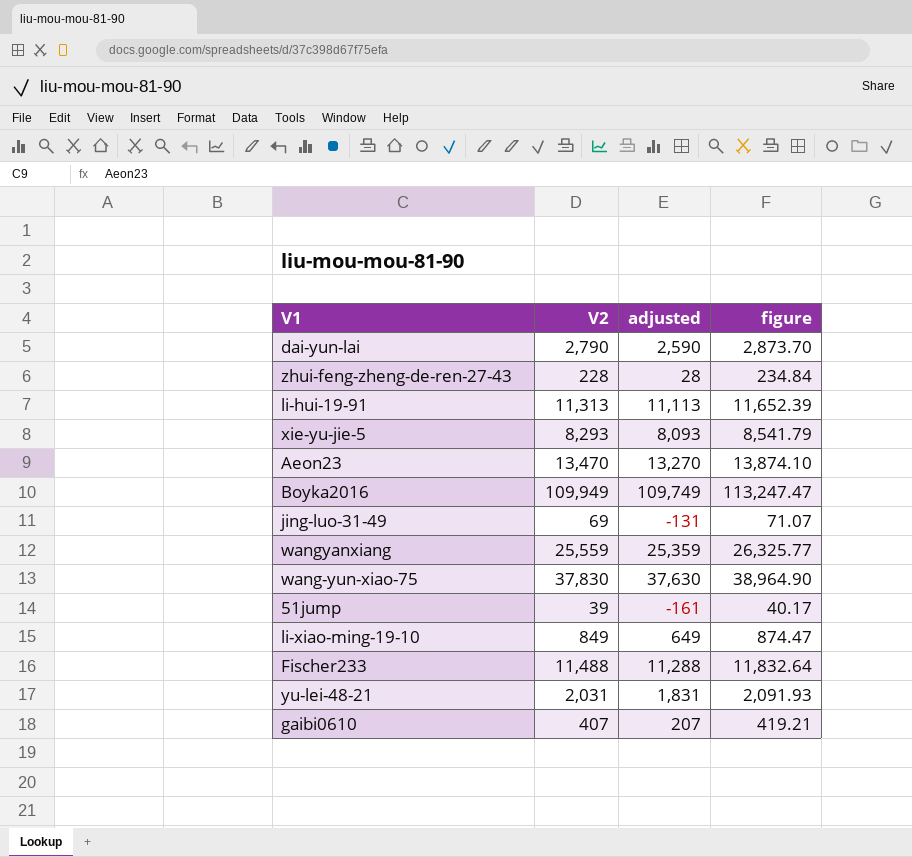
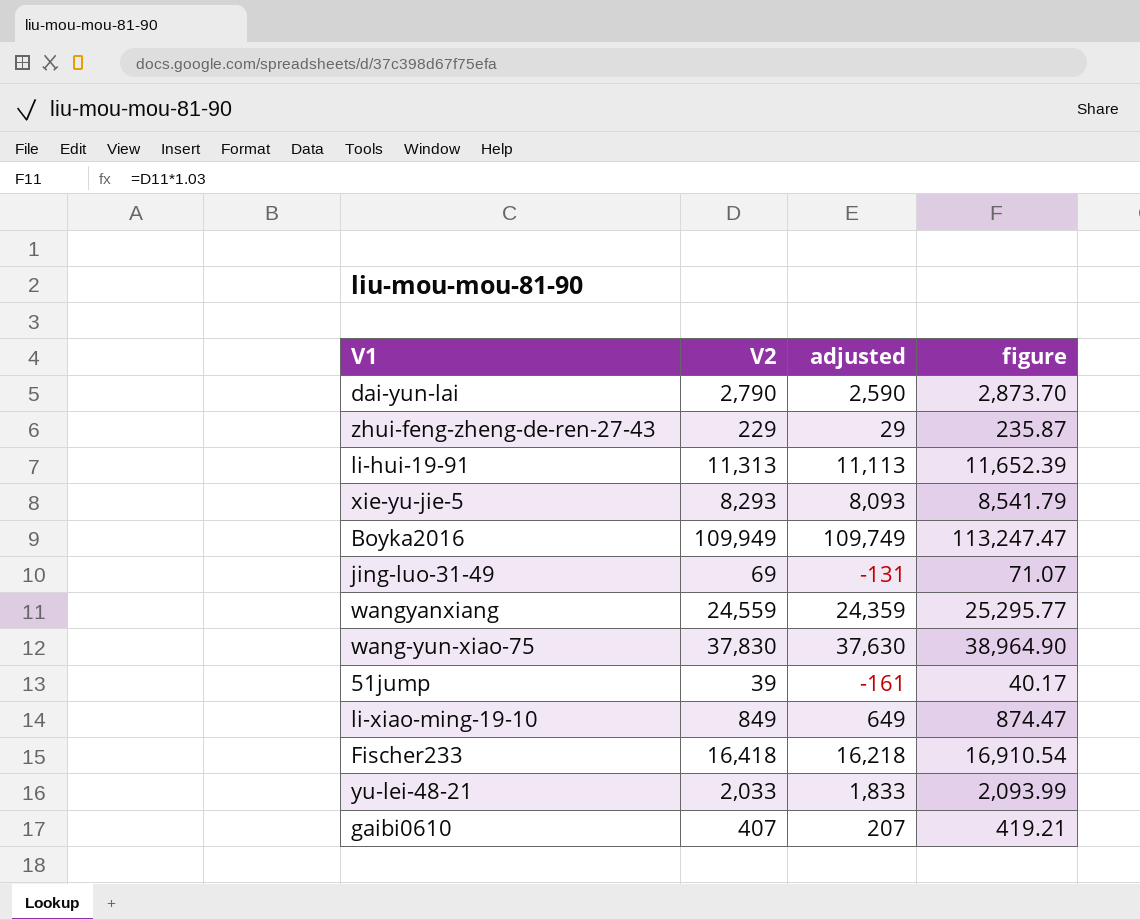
row Aeon23: 13,470 | 13,270 | 13,874.10 -> none
zhui-feng-zheng-de-ren-27-43 | V2: 228 -> 229
zhui-feng-zheng-de-ren-27-43 | adjusted: 28 -> 29
zhui-feng-zheng-de-ren-27-43 | figure: 234.84 -> 235.87
wangyanxiang | V2: 25,559 -> 24,559
wangyanxiang | adjusted: 25,359 -> 24,359
wangyanxiang | figure: 26,325.77 -> 25,295.77
Fischer233 | V2: 11,488 -> 16,418
Fischer233 | adjusted: 11,288 -> 16,218
Fischer233 | figure: 11,832.64 -> 16,910.54
yu-lei-48-21 | V2: 2,031 -> 2,033
yu-lei-48-21 | adjusted: 1,831 -> 1,833
yu-lei-48-21 | figure: 2,091.93 -> 2,093.99

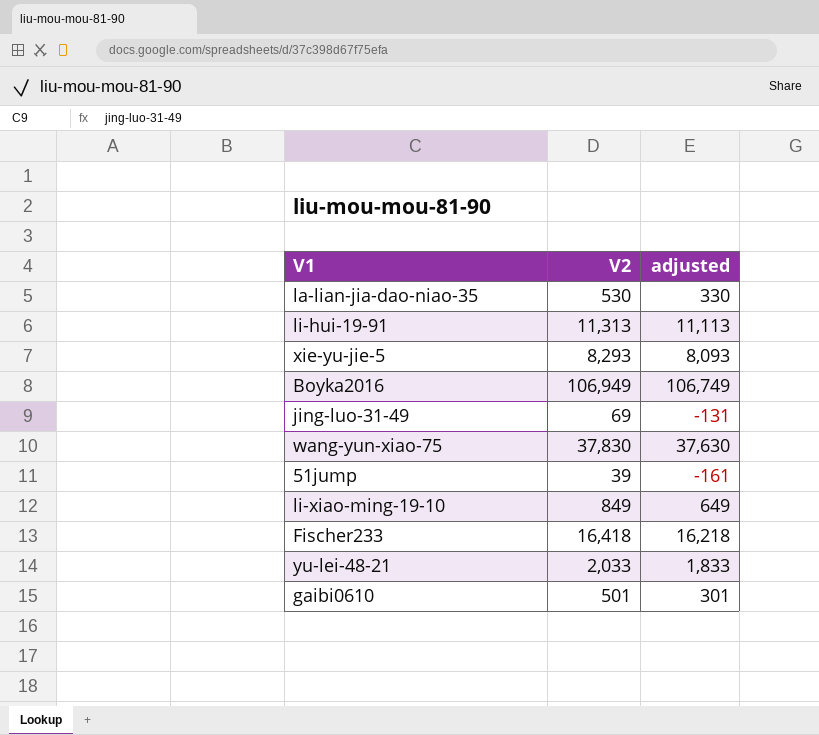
column figure | formula: [V2] * 1.03 -> none
row dai-yun-lai: 2,790 | 2,590 | 2,873.70 -> none
row zhui-feng-zheng-de-ren-27-43: 229 | 29 | 235.87 -> none
row wangyanxiang: 24,559 | 24,359 | 25,295.77 -> none
row la-lian-jia-dao-niao-35: none -> 530 | 330
Boyka2016 | V2: 109,949 -> 106,949
Boyka2016 | adjusted: 109,749 -> 106,749
gaibi0610 | V2: 407 -> 501
gaibi0610 | adjusted: 207 -> 301

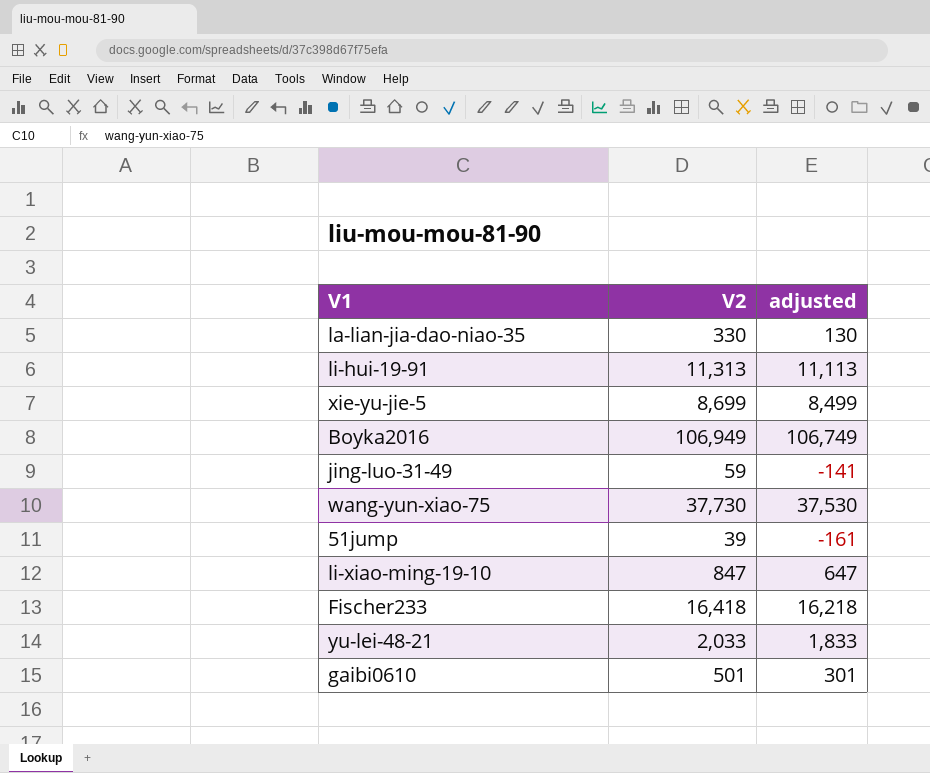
la-lian-jia-dao-niao-35 | V2: 530 -> 330
la-lian-jia-dao-niao-35 | adjusted: 330 -> 130
xie-yu-jie-5 | V2: 8,293 -> 8,699
xie-yu-jie-5 | adjusted: 8,093 -> 8,499
jing-luo-31-49 | V2: 69 -> 59
jing-luo-31-49 | adjusted: -131 -> -141
wang-yun-xiao-75 | V2: 37,830 -> 37,730
wang-yun-xiao-75 | adjusted: 37,630 -> 37,530
li-xiao-ming-19-10 | V2: 849 -> 847
li-xiao-ming-19-10 | adjusted: 649 -> 647

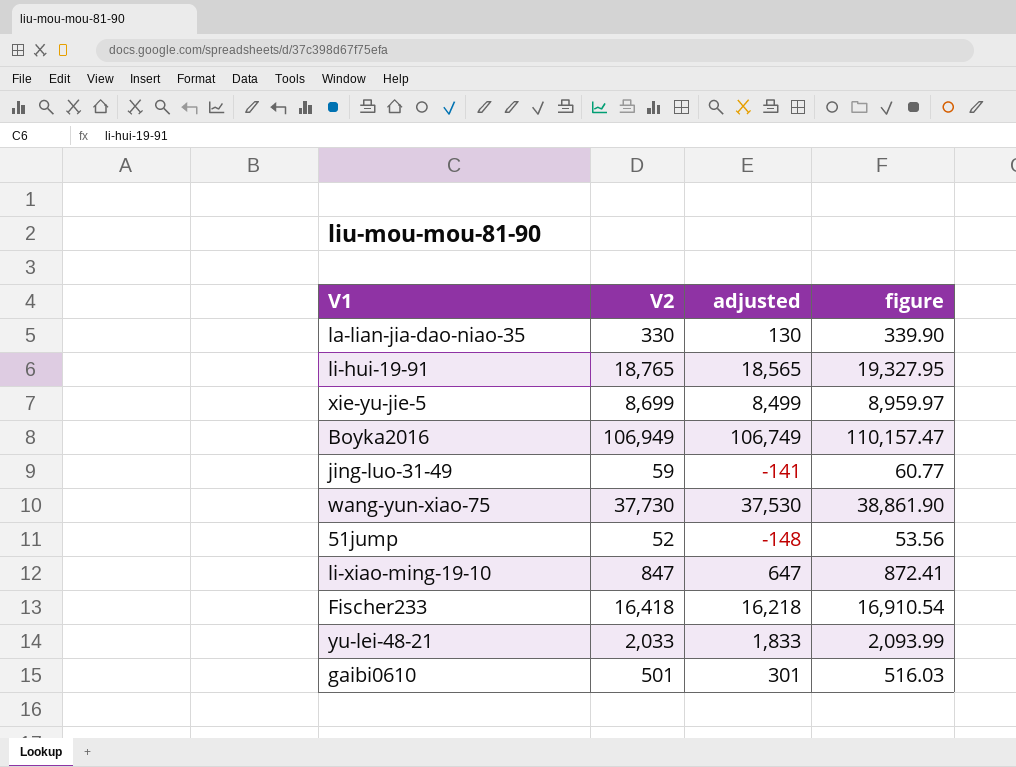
column figure | formula: none -> [V2] * 1.03
li-hui-19-91 | V2: 11,313 -> 18,765
li-hui-19-91 | adjusted: 11,113 -> 18,565
51jump | V2: 39 -> 52
51jump | adjusted: -161 -> -148

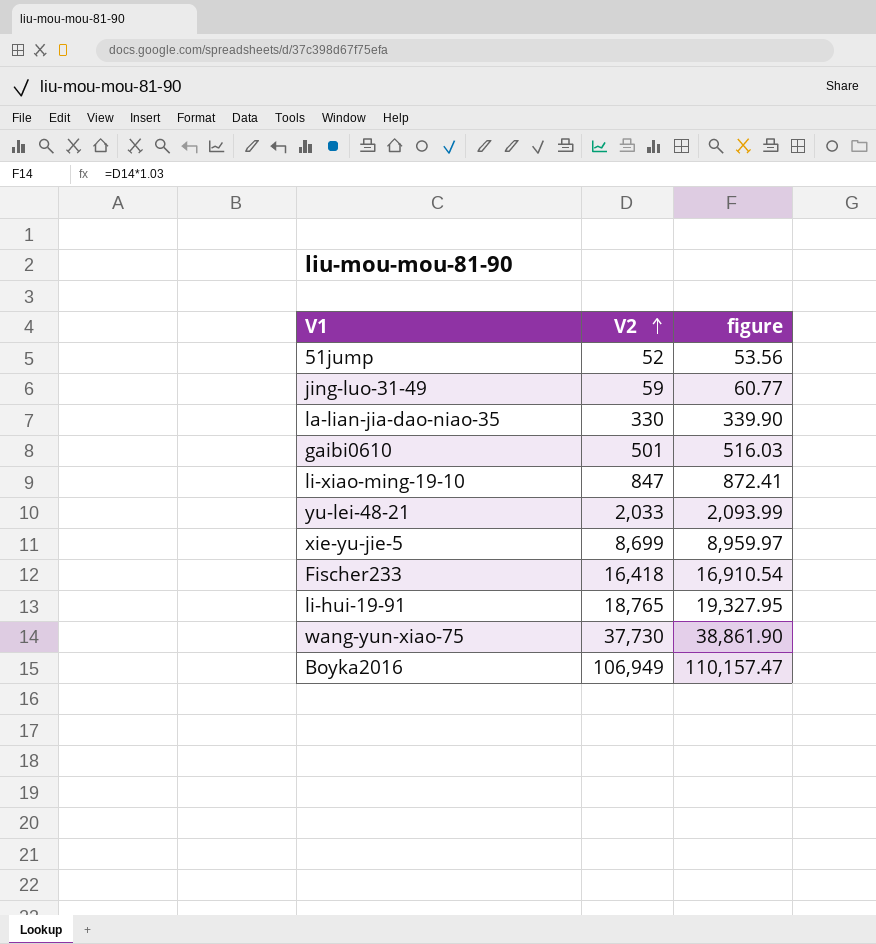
row order: none -> V2 ascending
column adjusted | formula: [V2] - 200 -> none

